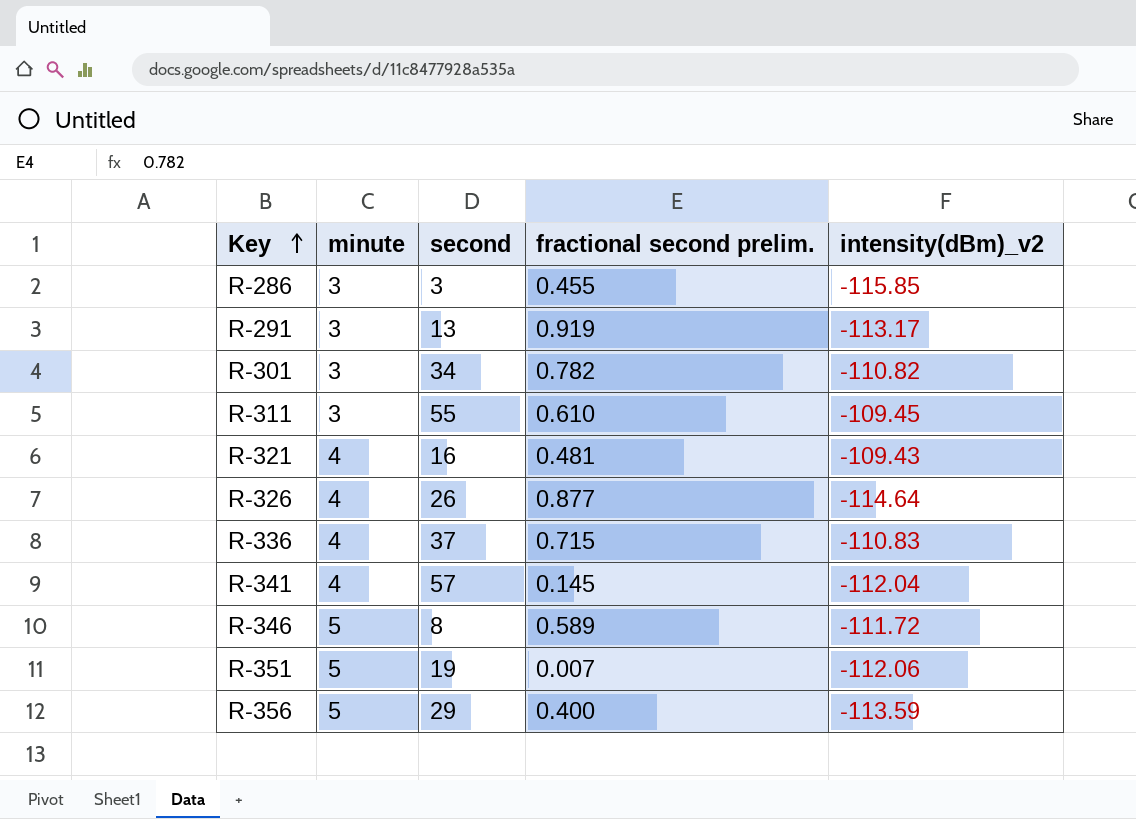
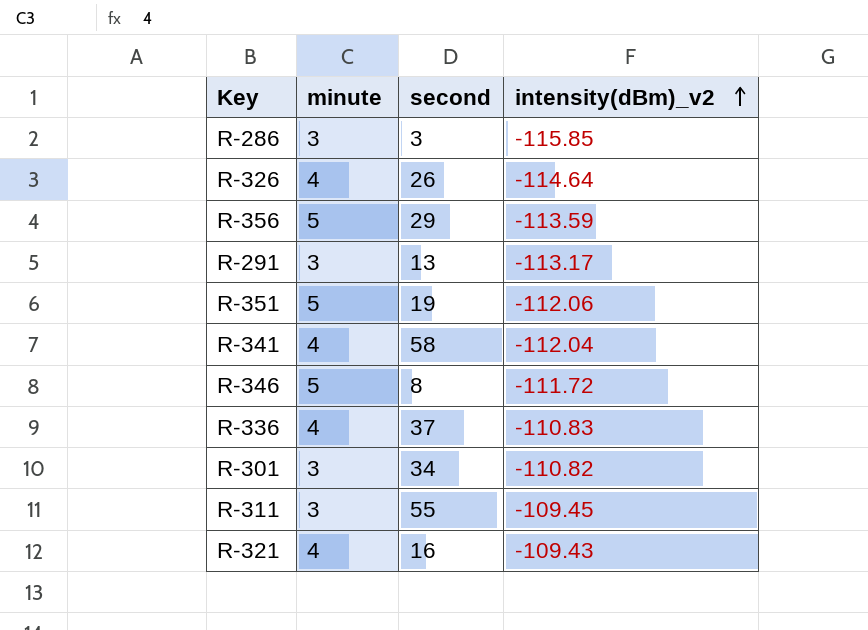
row order: Key ascending -> intensity(dBm)_v2 ascending
column fractional second prelim. | position: 4 -> none
R-341 | second: 57 -> 58

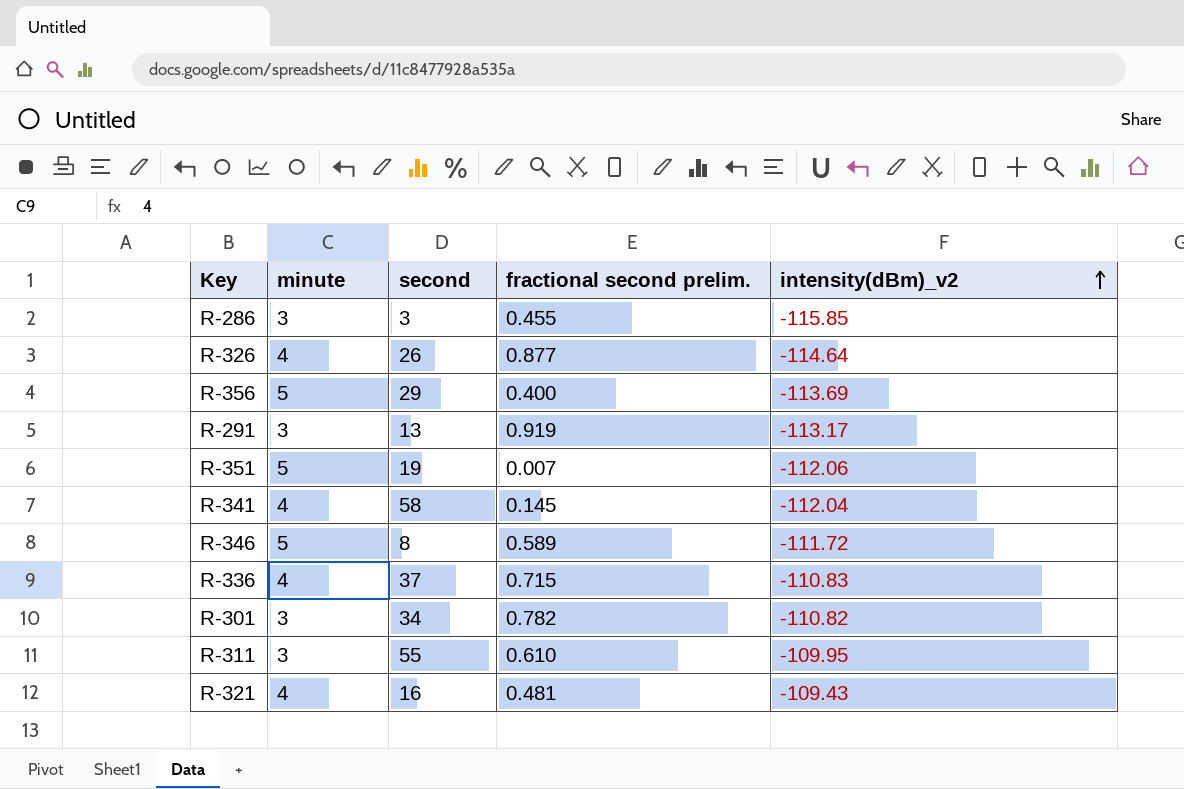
column fractional second prelim. | position: none -> 4
R-356 | intensity(dBm)_v2: -113.59 -> -113.69
R-311 | intensity(dBm)_v2: -109.45 -> -109.95

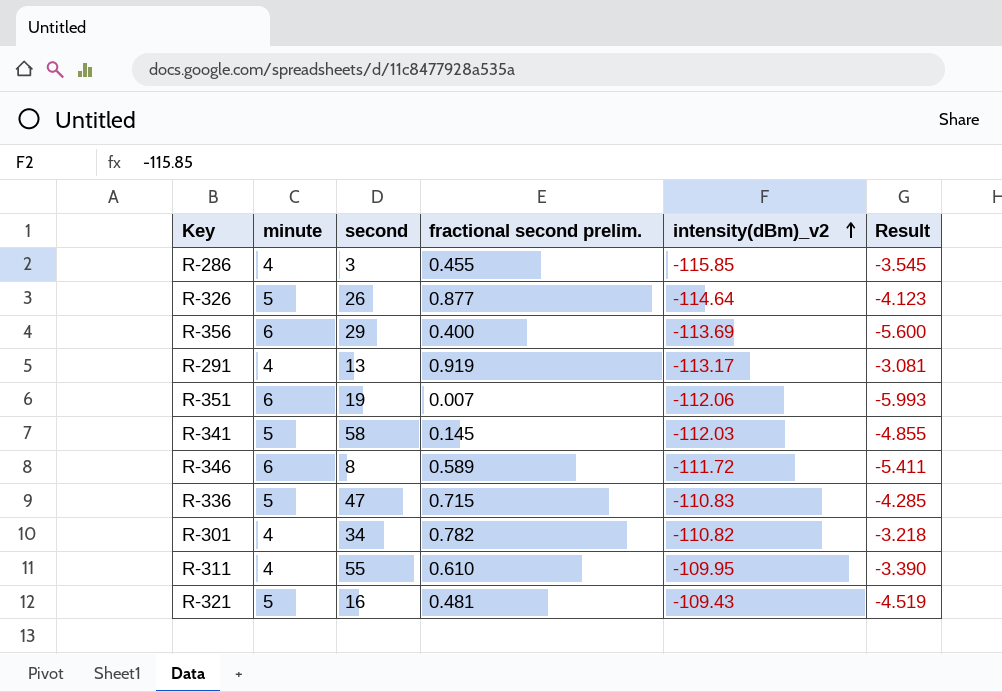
column Result | formula: none -> [fractional second prelim.] - [minute]
R-286 | minute: 3 -> 4
R-326 | minute: 4 -> 5
R-356 | minute: 5 -> 6
R-291 | minute: 3 -> 4
R-351 | minute: 5 -> 6
R-341 | minute: 4 -> 5
R-341 | intensity(dBm)_v2: -112.04 -> -112.03
R-346 | minute: 5 -> 6
R-336 | minute: 4 -> 5
R-336 | second: 37 -> 47
R-301 | minute: 3 -> 4
R-311 | minute: 3 -> 4
R-321 | minute: 4 -> 5

